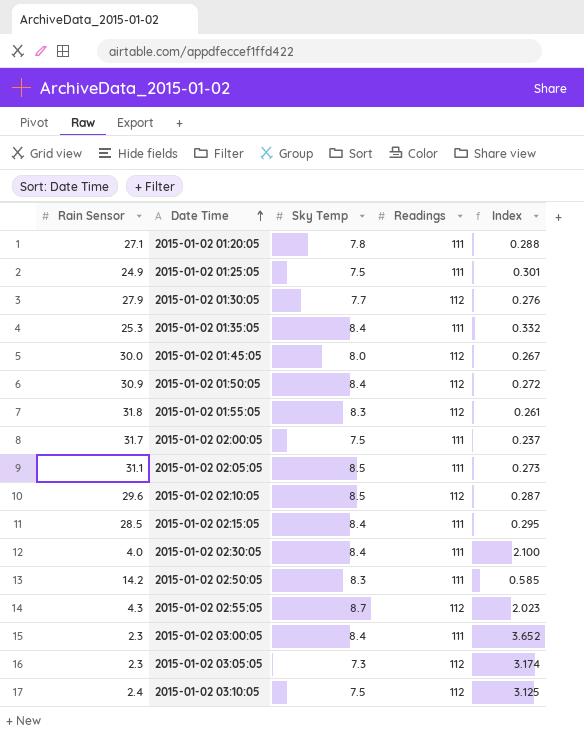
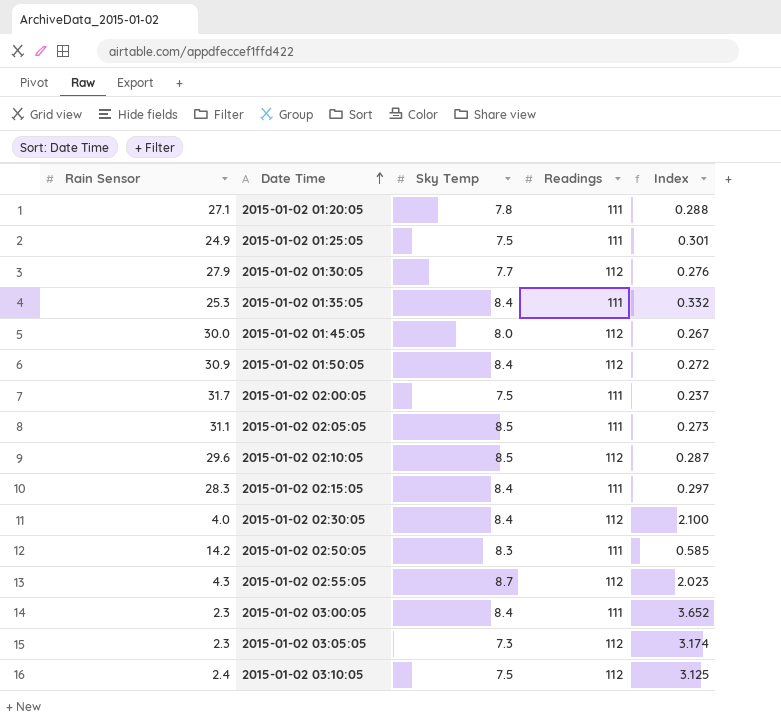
row 2015-01-02 01:55:05: 31.8 | 8.3 | 112 | 0.261 -> none
2015-01-02 02:15:05 | Rain Sensor: 28.5 -> 28.3
2015-01-02 02:15:05 | Index: 0.295 -> 0.297
2015-01-02 02:30:05 | Readings: 111 -> 112

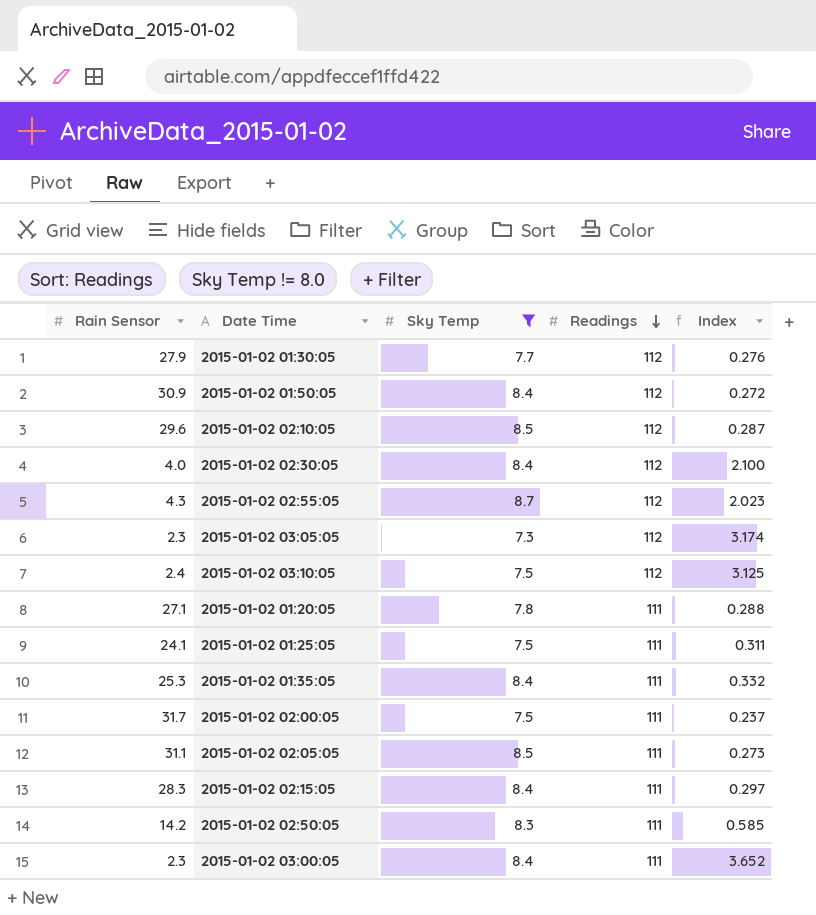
filter: none -> Sky Temp != 8.0
row order: Date Time ascending -> Readings descending
2015-01-02 01:25:05 | Rain Sensor: 24.9 -> 24.1
2015-01-02 01:25:05 | Index: 0.301 -> 0.311

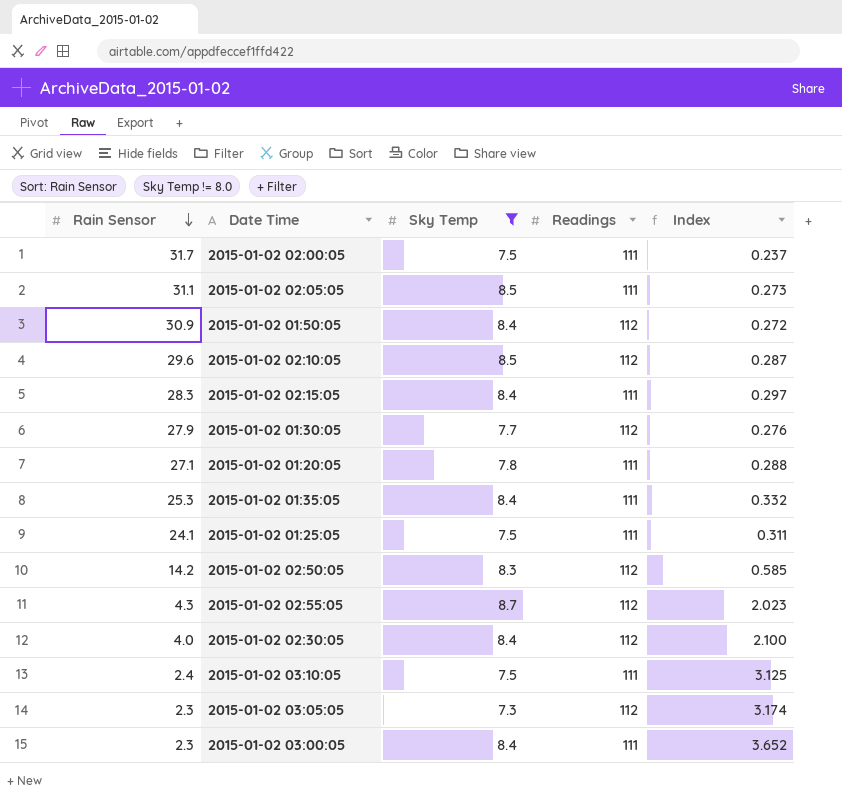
row order: Readings descending -> Rain Sensor descending
2015-01-02 02:50:05 | Readings: 111 -> 112
2015-01-02 03:10:05 | Readings: 112 -> 111

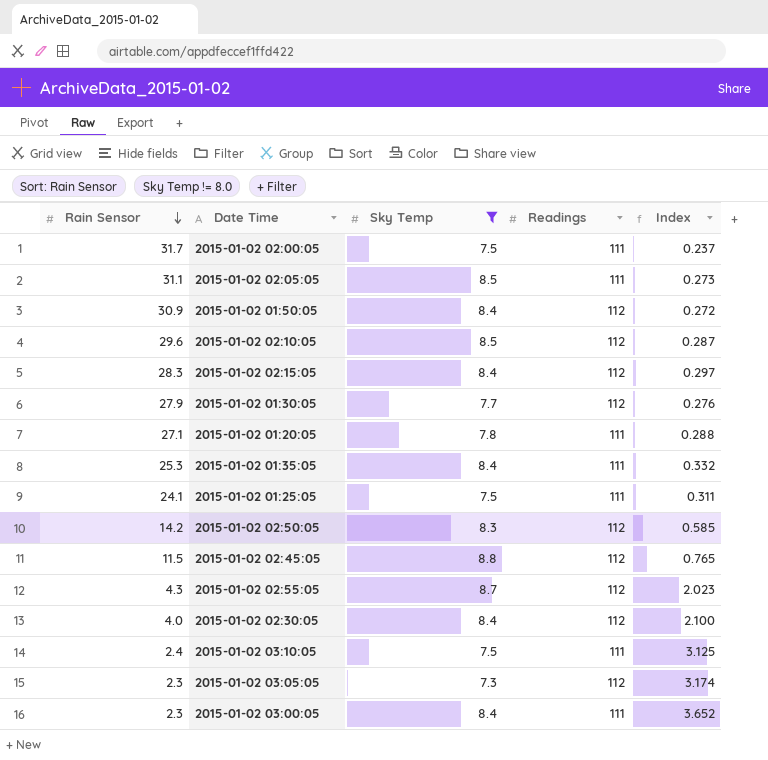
2015-01-02 02:15:05 | Readings: 111 -> 112
row 2015-01-02 02:45:05: none -> 11.5 | 8.8 | 112 | 0.765

